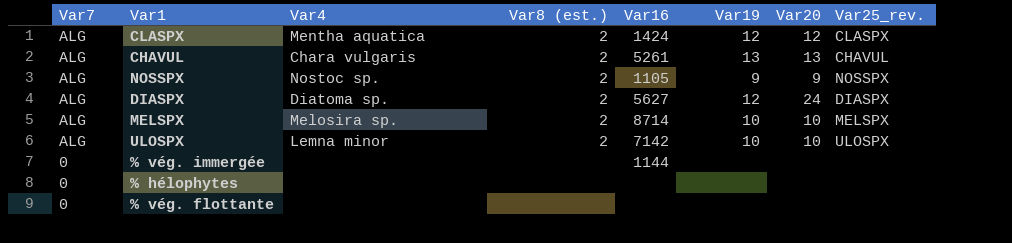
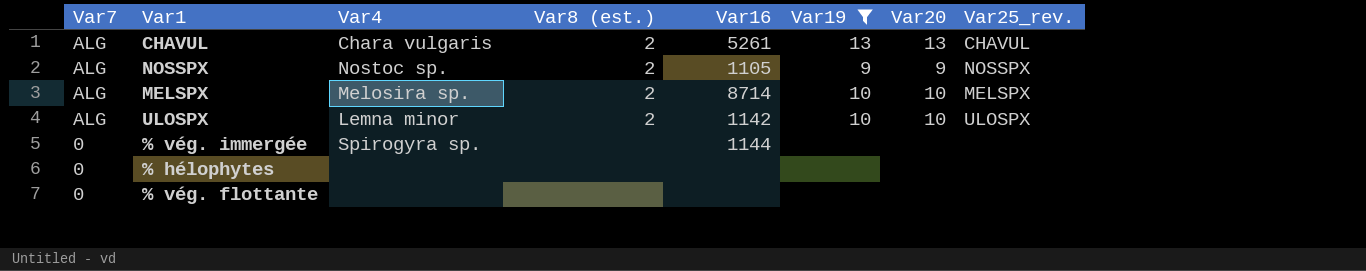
filter: none -> Var19 != 12
ULOSPX | Var16: 7142 -> 1142
% vég. immergée | Var4: none -> Spirogyra sp.

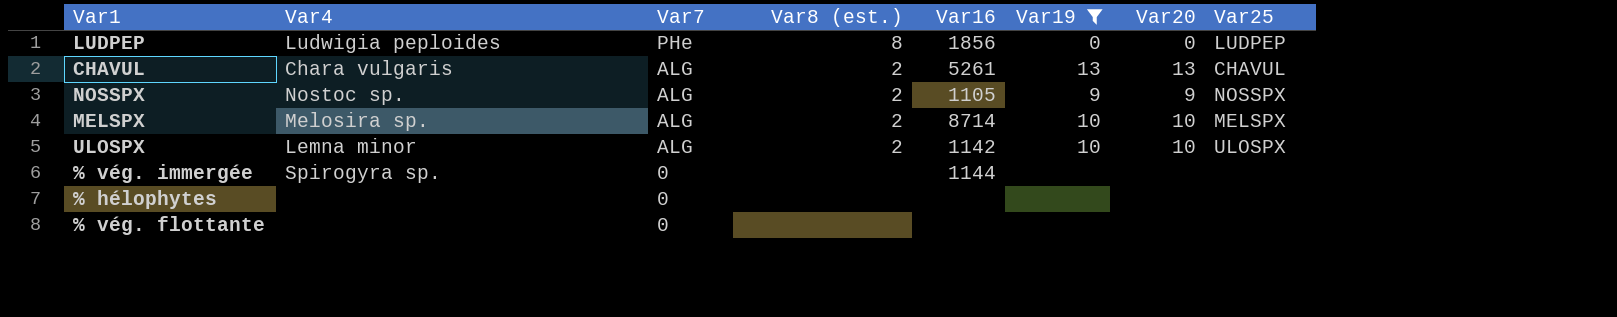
column Var7 | position: 1 -> 3
column name: Var25_rev. -> Var25
row LUDPEP: none -> Ludwigia peploides | PHe | 8 | 1856 | 0 | 0 | LUDPEP

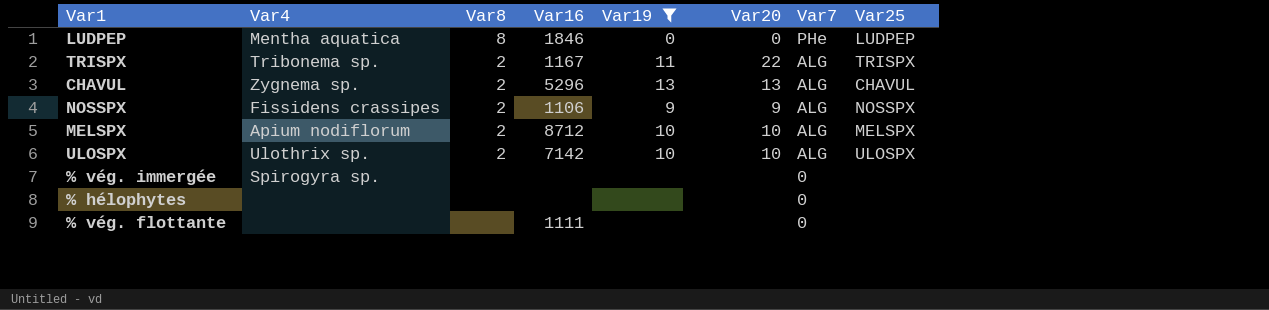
column name: Var8 (est.) -> Var8
column Var7 | position: 3 -> 7
LUDPEP | Var4: Ludwigia peploides -> Mentha aquatica
LUDPEP | Var16: 1856 -> 1846
row TRISPX: none -> Tribonema sp. | 2 | 1167 | 11 | 22 | ALG | TRISPX
CHAVUL | Var4: Chara vulgaris -> Zygnema sp.
CHAVUL | Var16: 5261 -> 5296
NOSSPX | Var4: Nostoc sp. -> Fissidens crassipes
NOSSPX | Var16: 1105 -> 1106
MELSPX | Var4: Melosira sp. -> Apium nodiflorum
MELSPX | Var16: 8714 -> 8712
ULOSPX | Var4: Lemna minor -> Ulothrix sp.
ULOSPX | Var16: 1142 -> 7142
% vég. immergée | Var16: 1144 -> none
% vég. flottante | Var16: none -> 1111

